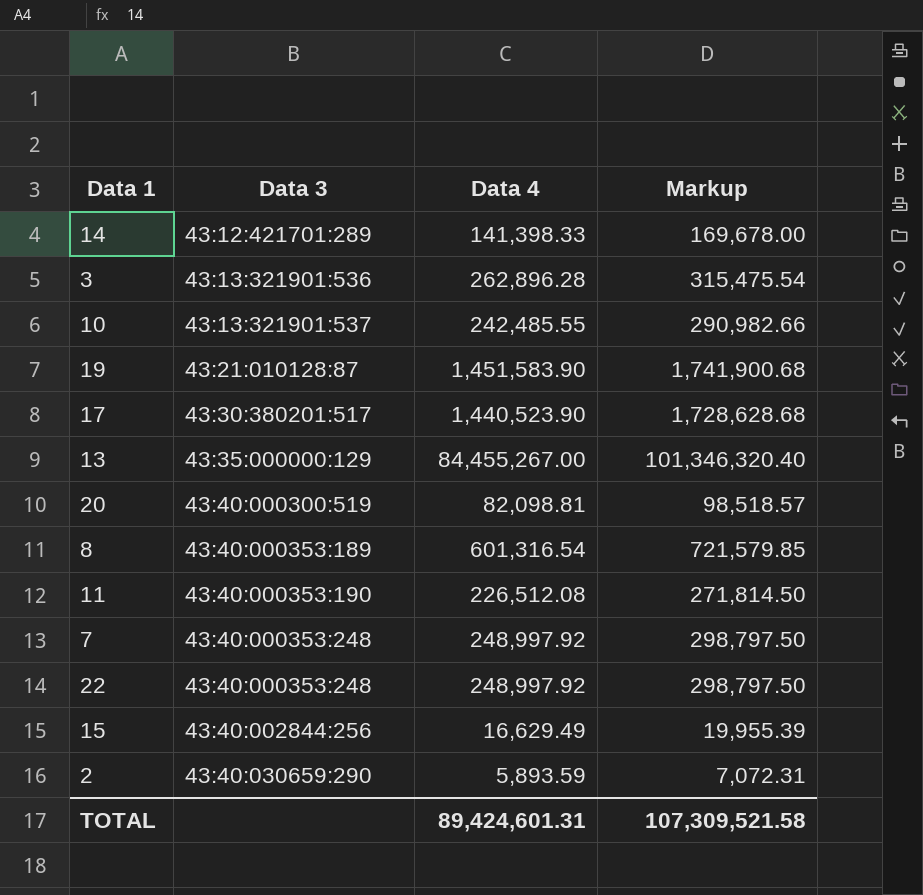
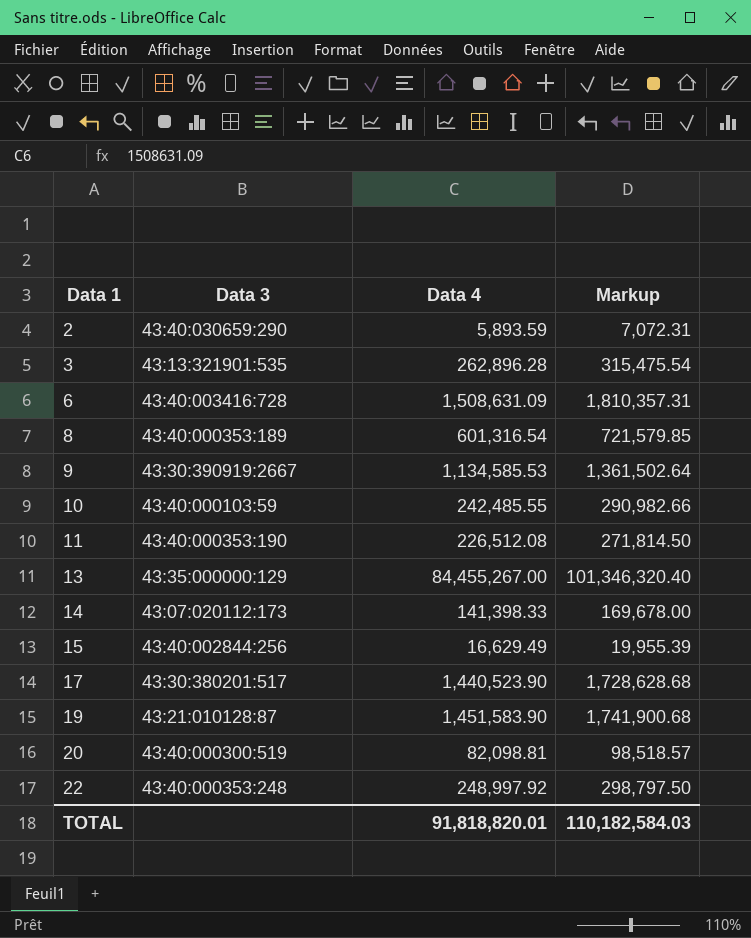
row order: Data 3 ascending -> Data 1 ascending
row 7: 43:40:000353:248 | 248,997.92 | 298,797.50 -> none
3 | Data 3: 43:13:321901:536 -> 43:13:321901:535
row 6: none -> 43:40:003416:728 | 1,508,631.09 | 1,810,357.31
row 9: none -> 43:30:390919:2667 | 1,134,585.53 | 1,361,502.64
10 | Data 3: 43:13:321901:537 -> 43:40:000103:59
14 | Data 3: 43:12:421701:289 -> 43:07:020112:173
TOTAL | Data 4: 89,424,601.31 -> 91,818,820.01
TOTAL | Markup: 107,309,521.58 -> 110,182,584.03

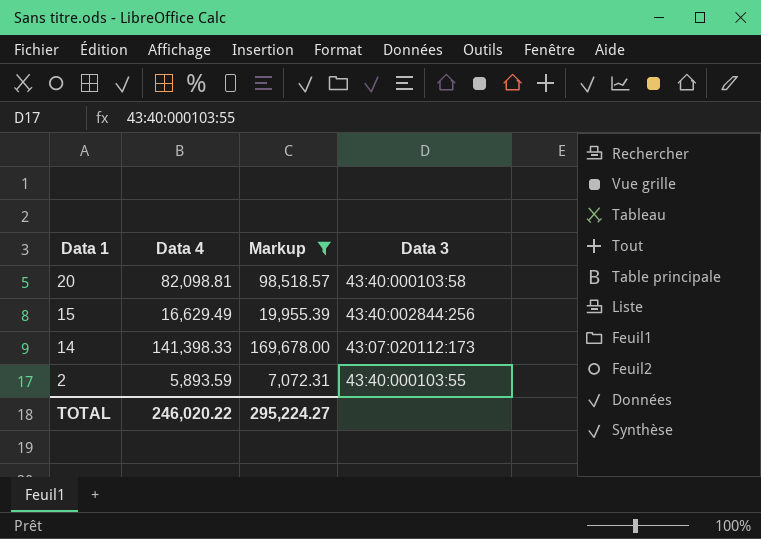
filter: none -> Markup <= 169,678.00
row order: Data 1 ascending -> Data 1 descending
column Data 3 | position: 2 -> 4
20 | Data 3: 43:40:000300:519 -> 43:40:000103:58
2 | Data 3: 43:40:030659:290 -> 43:40:000103:55
TOTAL | Data 4: 91,818,820.01 -> 246,020.22
TOTAL | Markup: 110,182,584.03 -> 295,224.27

